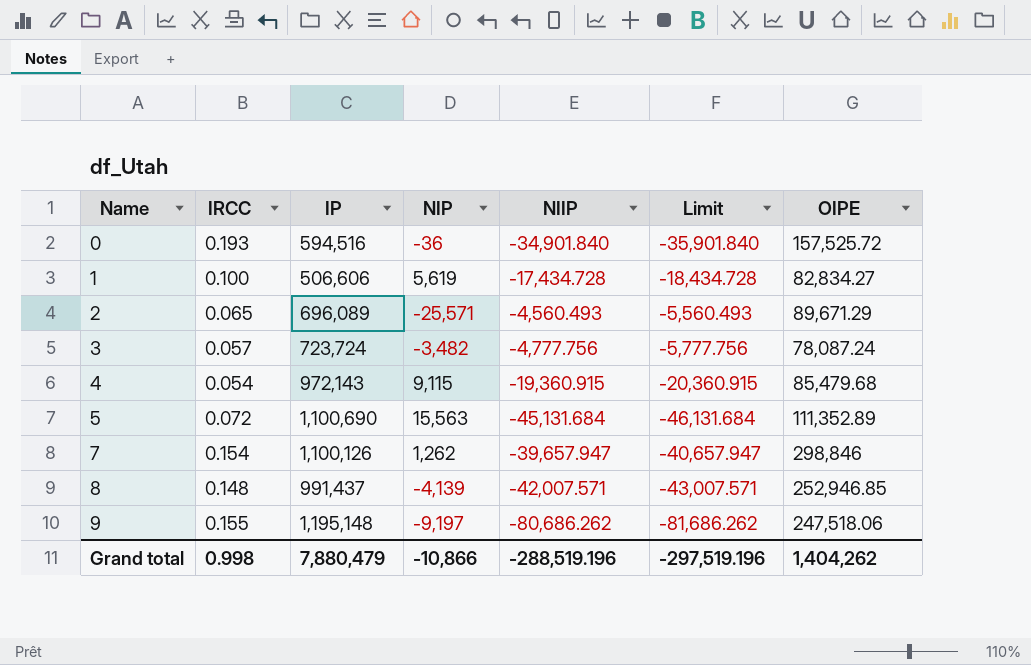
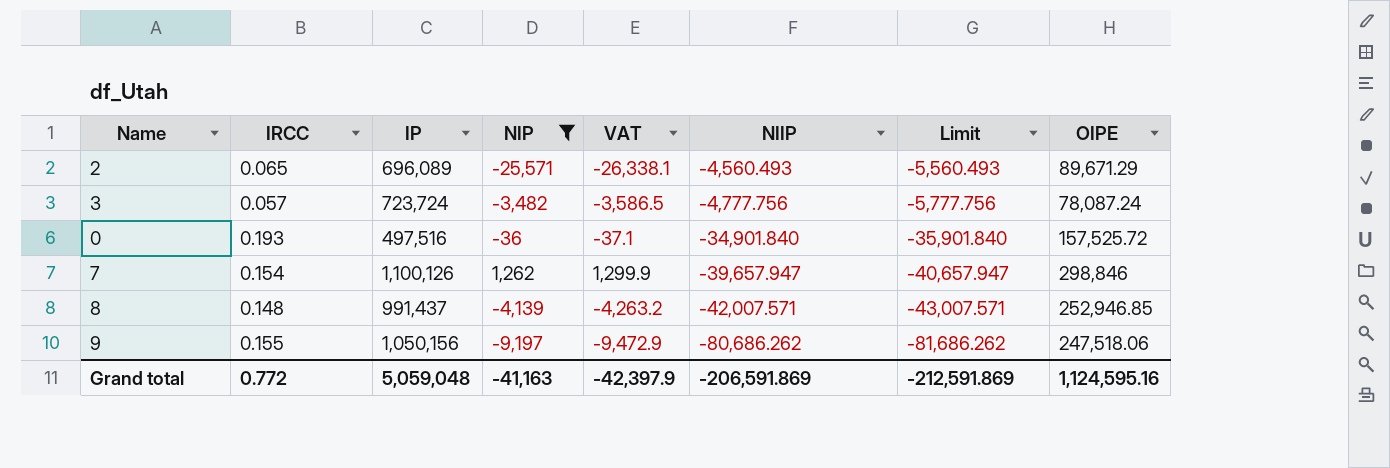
filter: none -> NIP <= 1,262
row order: Name ascending -> NIIP descending
column VAT | formula: none -> [NIP] * 1.03
0 | IP: 594,516 -> 497,516
9 | IP: 1,195,148 -> 1,050,156
Grand total | IRCC: 0.998 -> 0.772
Grand total | IP: 7,880,479 -> 5,059,048
Grand total | NIP: -10,866 -> -41,163
Grand total | NIIP: -288,519.196 -> -206,591.869
Grand total | Limit: -297,519.196 -> -212,591.869
Grand total | OIPE: 1,404,262 -> 1,124,595.16

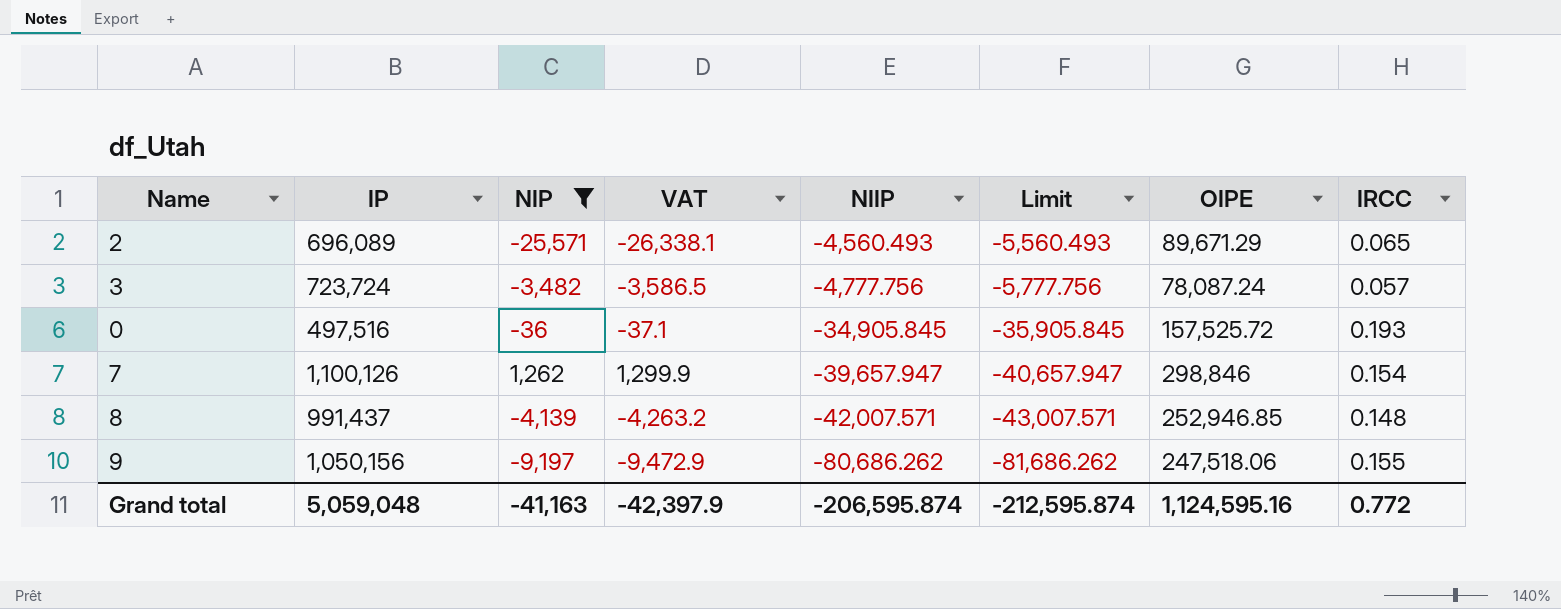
column IRCC | position: 2 -> 8
0 | NIIP: -34,901.840 -> -34,905.845
0 | Limit: -35,901.840 -> -35,905.845
Grand total | NIIP: -206,591.869 -> -206,595.874
Grand total | Limit: -212,591.869 -> -212,595.874

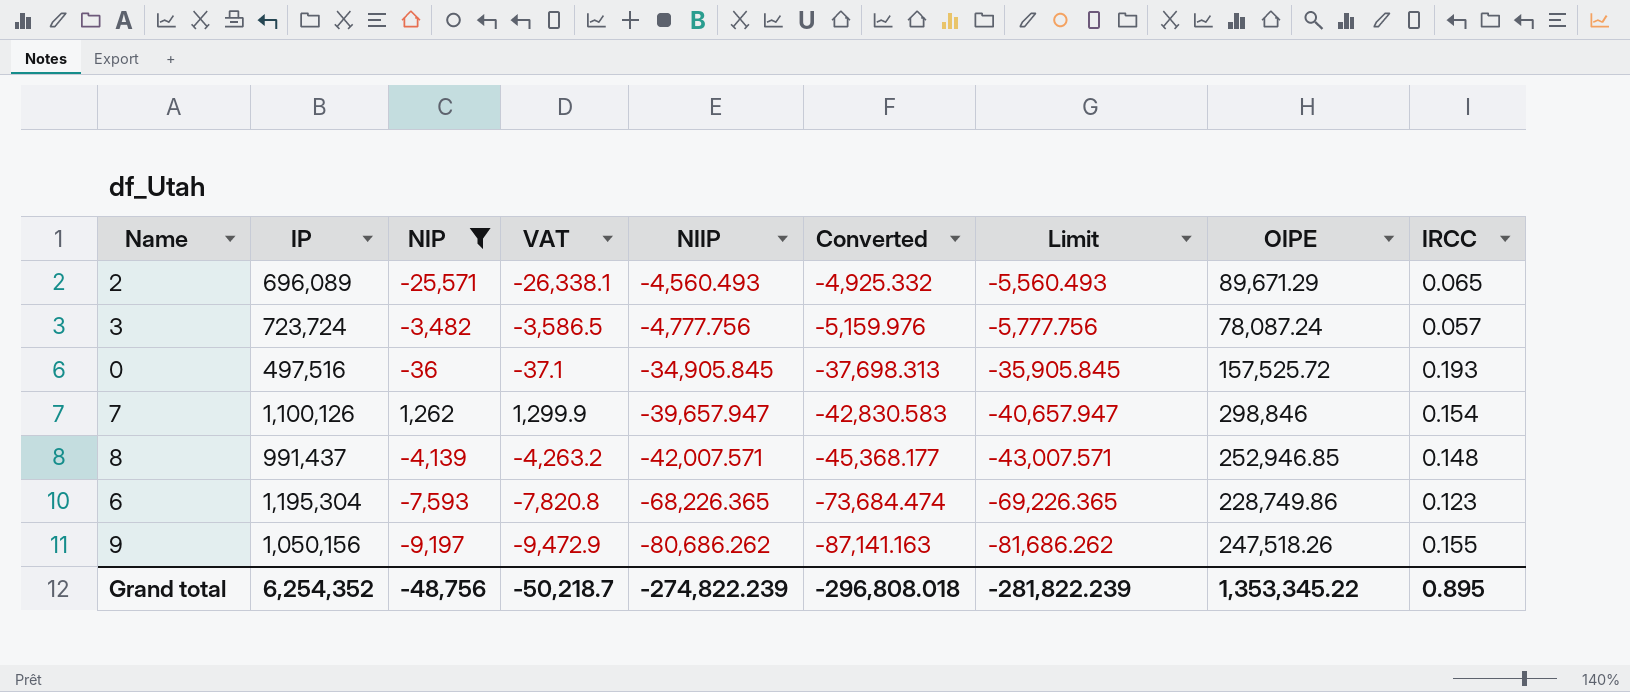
column Converted | formula: none -> [NIIP] * 1.08
row 6: none -> 1,195,304 | -7,593 | -7,820.8 | -68,226.365 | -73,684.474 | -69,226.365 | 228,749.86 | 0.123
9 | OIPE: 247,518.06 -> 247,518.26
Grand total | IP: 5,059,048 -> 6,254,352
Grand total | NIP: -41,163 -> -48,756
Grand total | VAT: -42,397.9 -> -50,218.7
Grand total | NIIP: -206,595.874 -> -274,822.239
Grand total | Limit: -212,595.874 -> -281,822.239
Grand total | OIPE: 1,124,595.16 -> 1,353,345.22
Grand total | IRCC: 0.772 -> 0.895

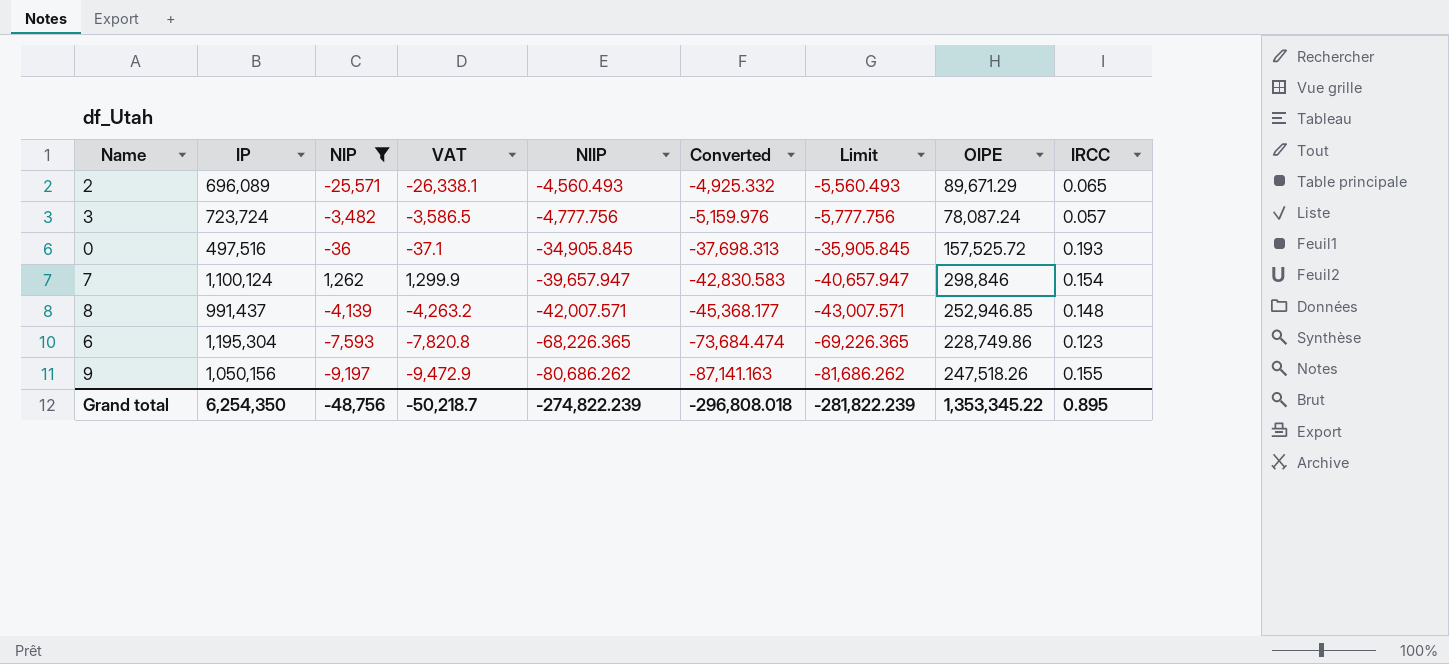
7 | IP: 1,100,126 -> 1,100,124
Grand total | IP: 6,254,352 -> 6,254,350

